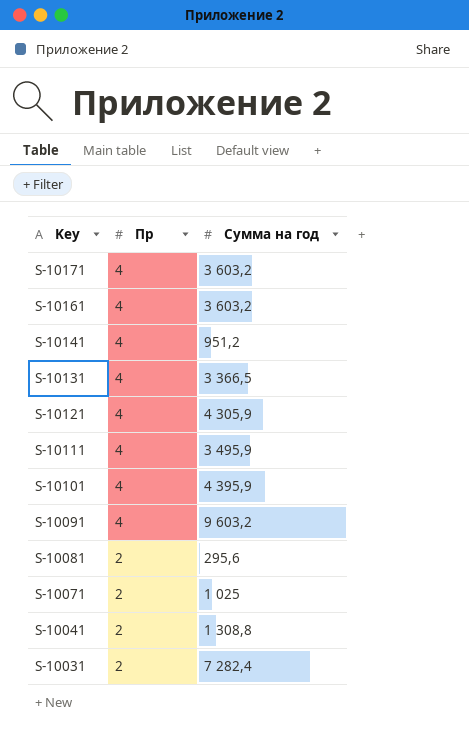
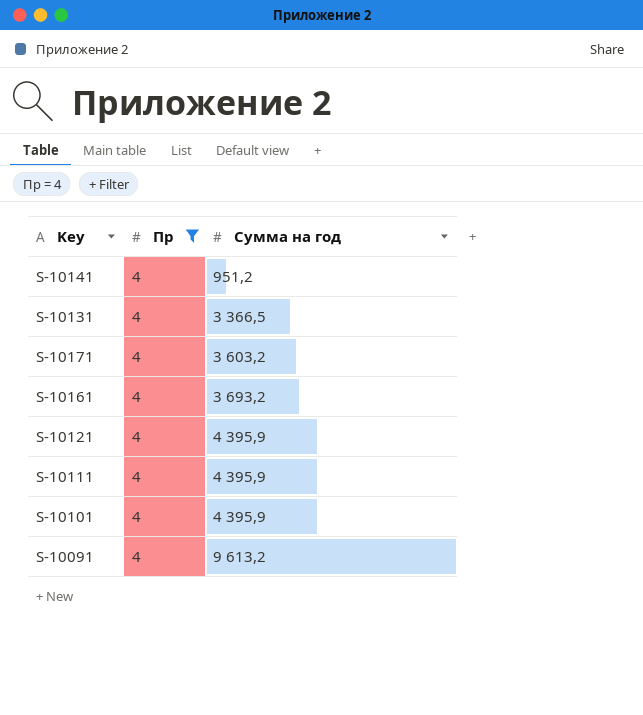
filter: none -> Пр = 4
row order: Key descending -> Сумма на год ascending
S-10161 | Сумма на год: 3 603,2 -> 3 693,2
S-10121 | Сумма на год: 4 305,9 -> 4 395,9
S-10111 | Сумма на год: 3 495,9 -> 4 395,9
S-10091 | Сумма на год: 9 603,2 -> 9 613,2

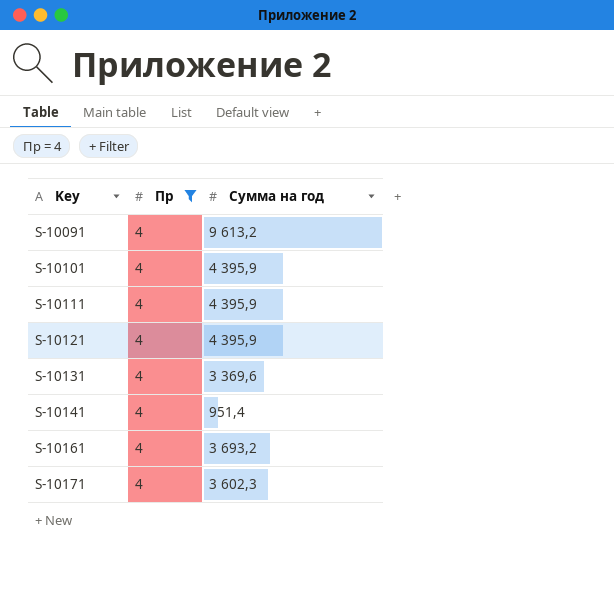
row order: Сумма на год ascending -> Key ascending
S-10131 | Сумма на год: 3 366,5 -> 3 369,6
S-10141 | Сумма на год: 951,2 -> 951,4
S-10171 | Сумма на год: 3 603,2 -> 3 602,3

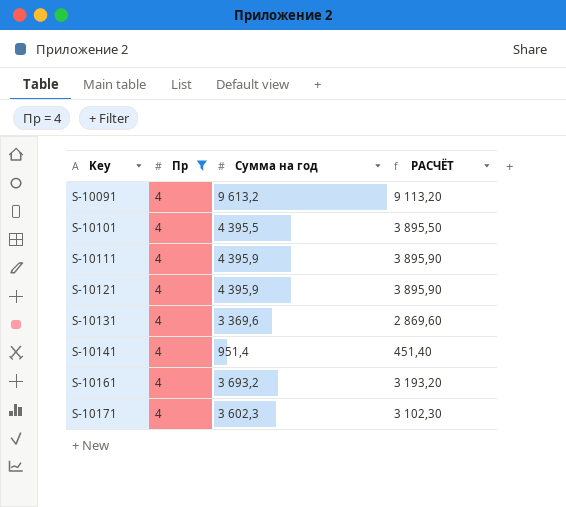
column РАСЧЁТ | formula: none -> [Сумма на год] - 500
S-10101 | Сумма на год: 4 395,9 -> 4 395,5

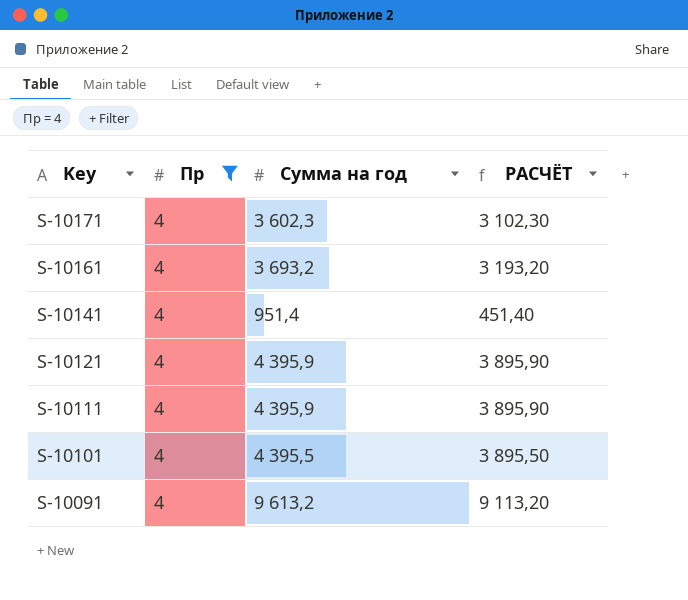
row order: Key ascending -> Key descending
row S-10131: 4 | 3 369,6 | 2 869,60 -> none

